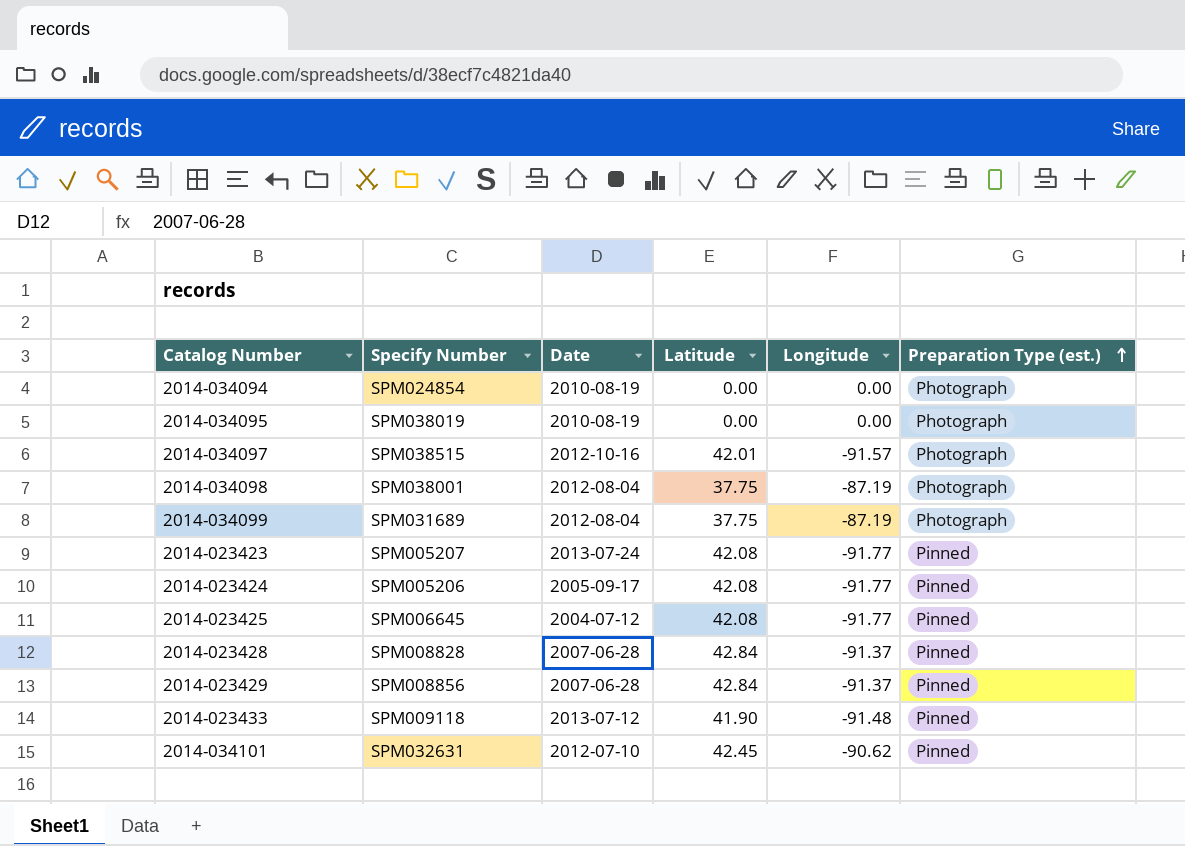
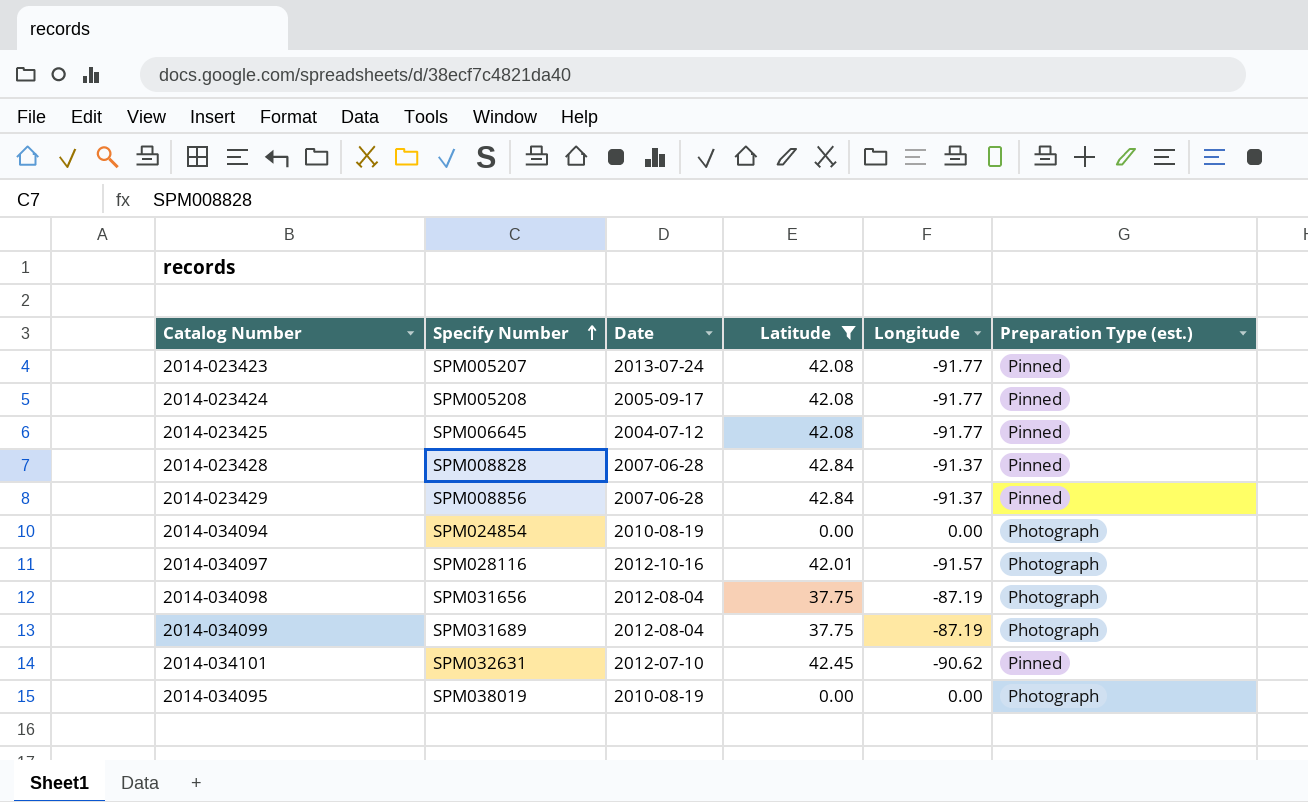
filter: none -> Latitude != 41.90
row order: Preparation Type (est.) ascending -> Specify Number ascending
2014-023424 | Specify Number: SPM005206 -> SPM005208
2014-034097 | Specify Number: SPM038515 -> SPM028116
2014-034098 | Specify Number: SPM038001 -> SPM031656

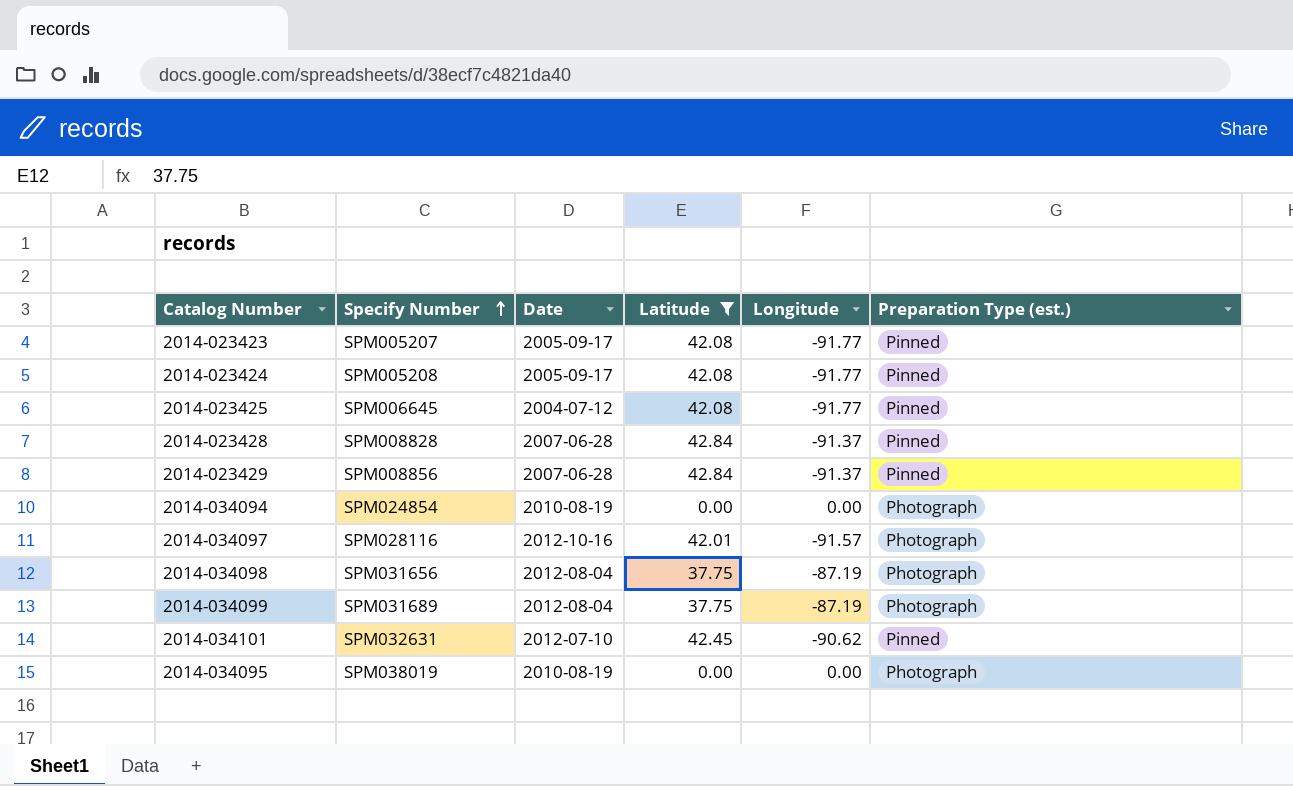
2014-023423 | Date: 2013-07-24 -> 2005-09-17

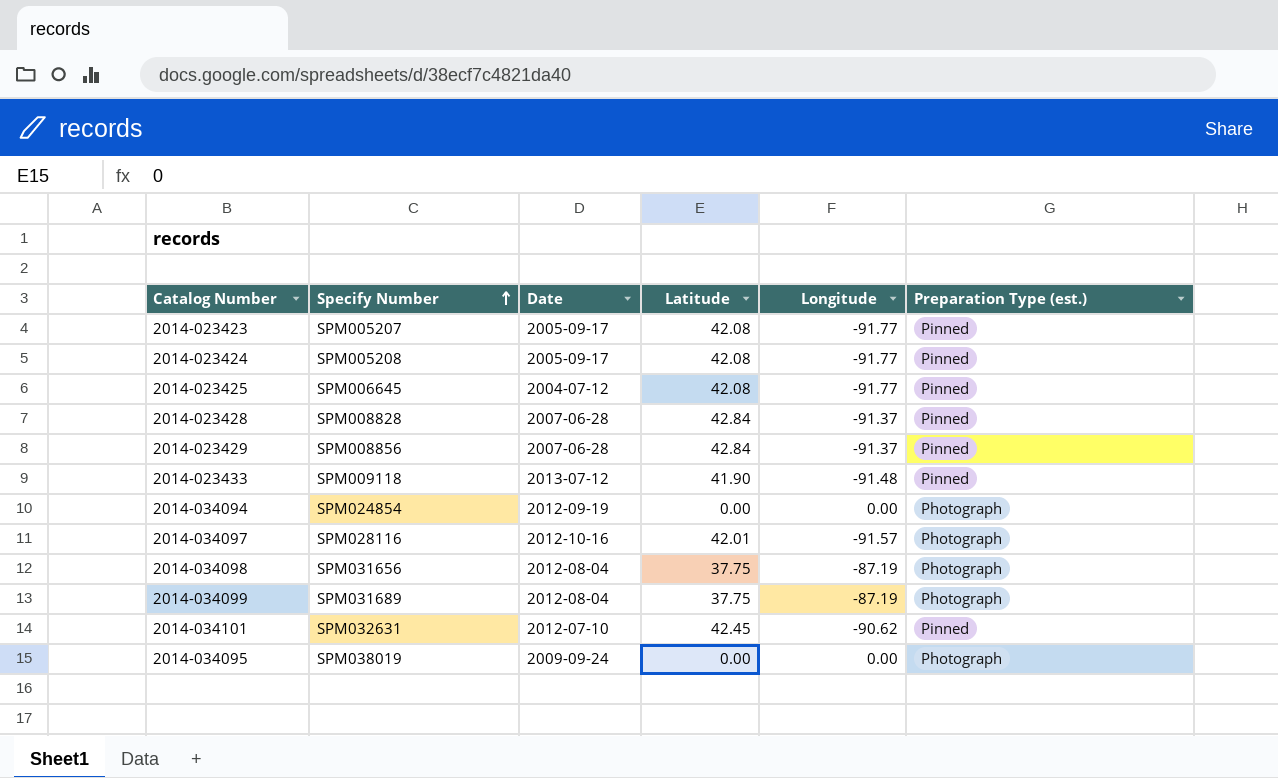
filter: Latitude != 41.90 -> none
2014-034094 | Date: 2010-08-19 -> 2012-09-19
2014-034095 | Date: 2010-08-19 -> 2009-09-24

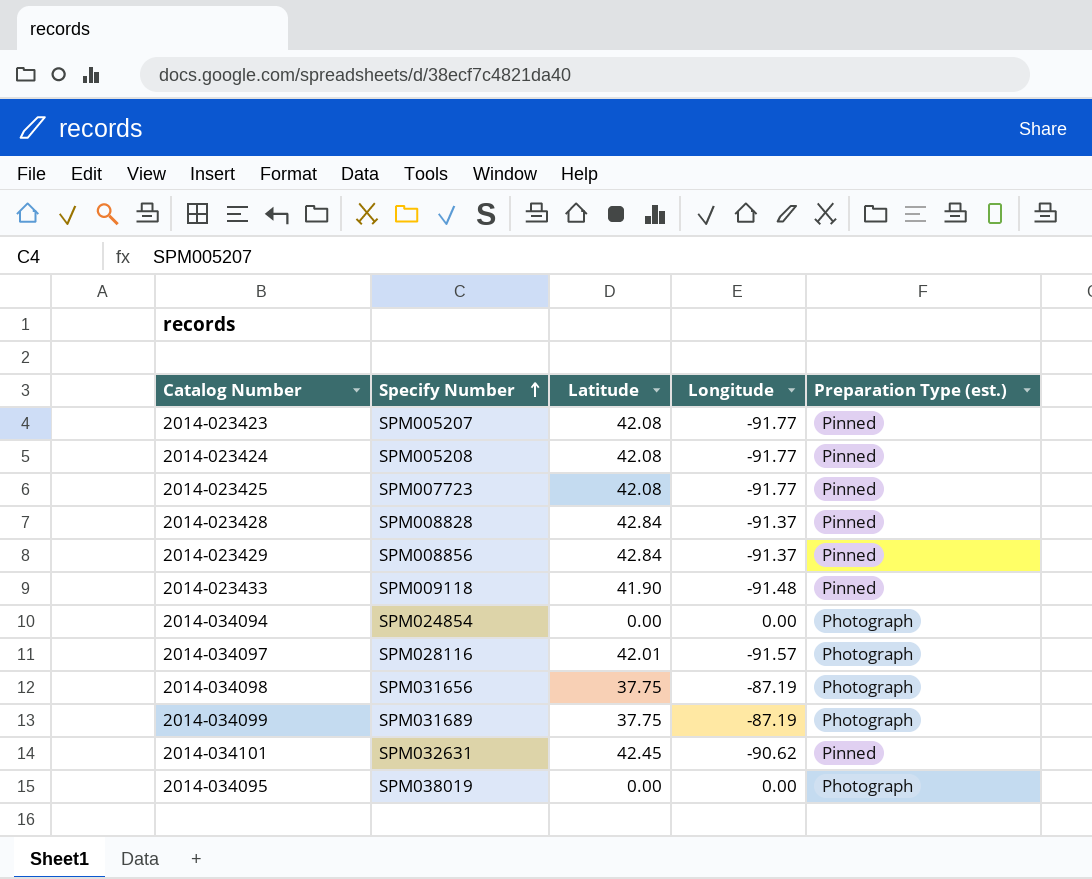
column Date | position: 3 -> none
2014-023425 | Specify Number: SPM006645 -> SPM007723

